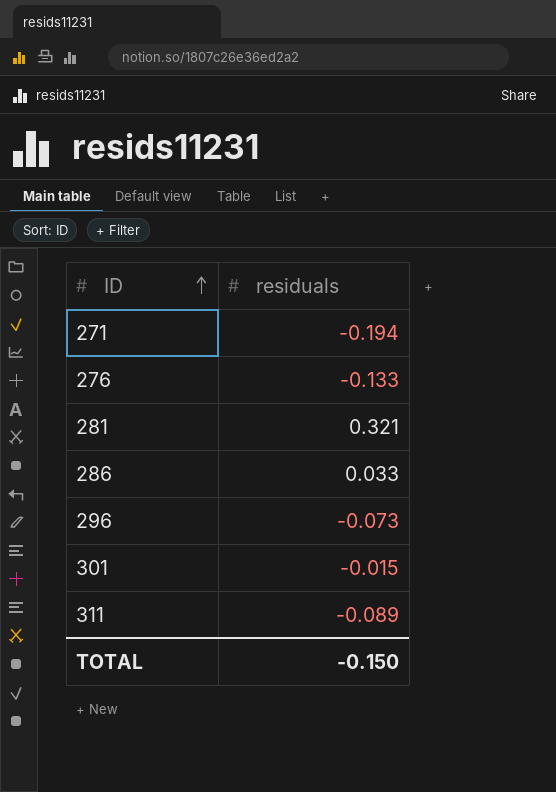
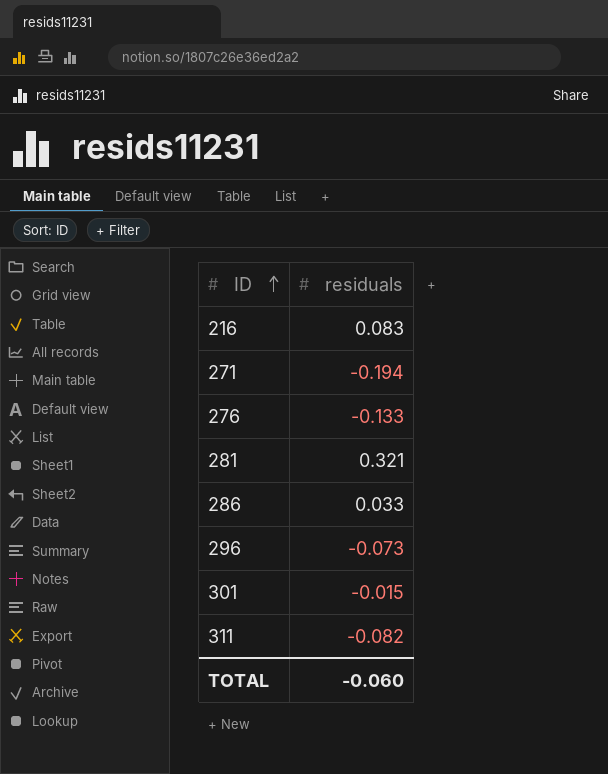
row 216: none -> 0.083
311 | residuals: -0.089 -> -0.082
TOTAL | residuals: -0.150 -> -0.060

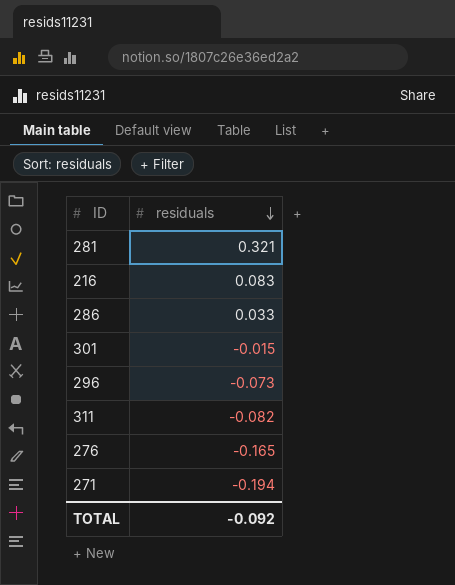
row order: ID ascending -> residuals descending
276 | residuals: -0.133 -> -0.165
TOTAL | residuals: -0.060 -> -0.092

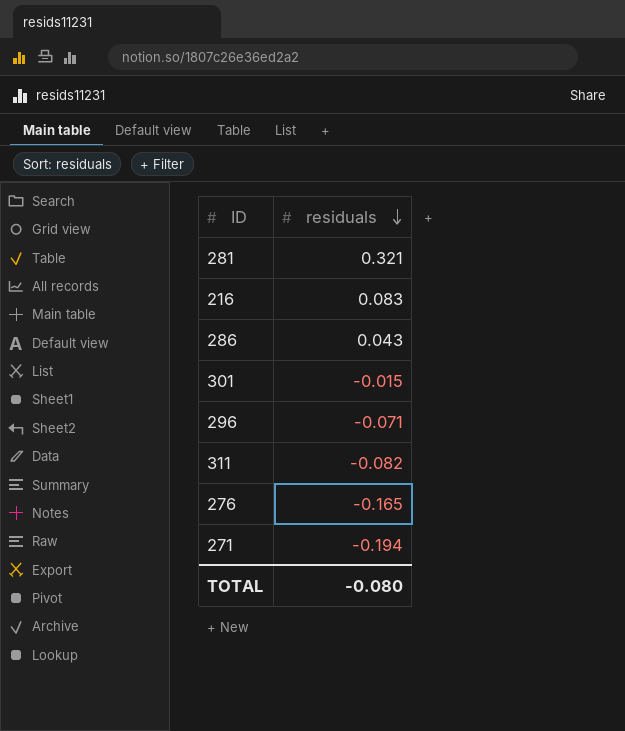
286 | residuals: 0.033 -> 0.043
296 | residuals: -0.073 -> -0.071
TOTAL | residuals: -0.092 -> -0.080

